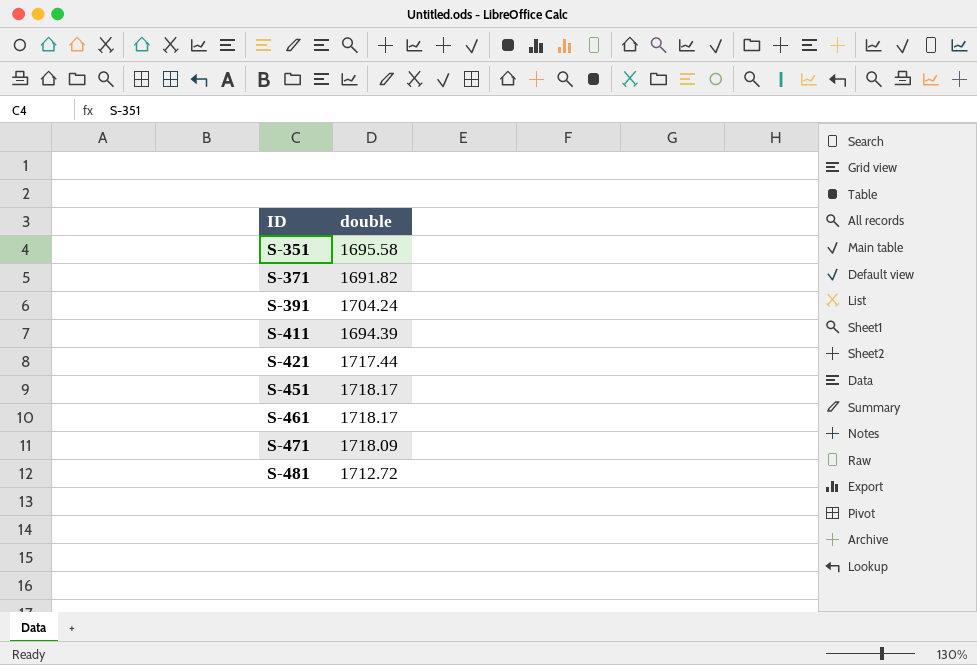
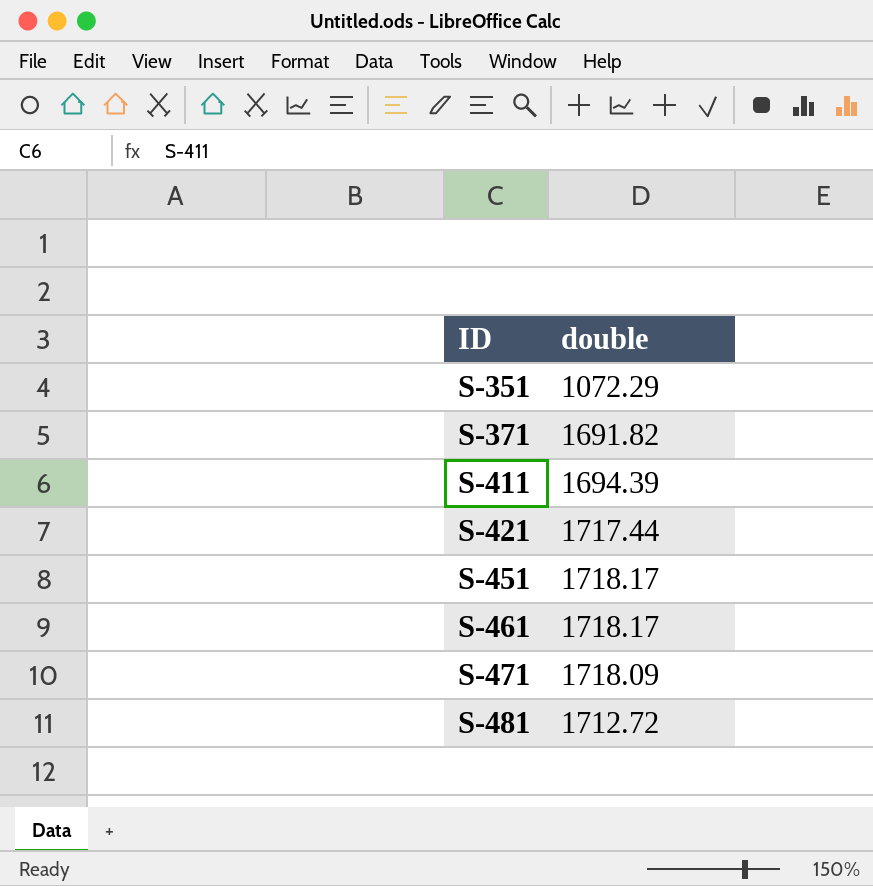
row S-391: 1704.24 -> none
S-351 | double: 1695.58 -> 1072.29

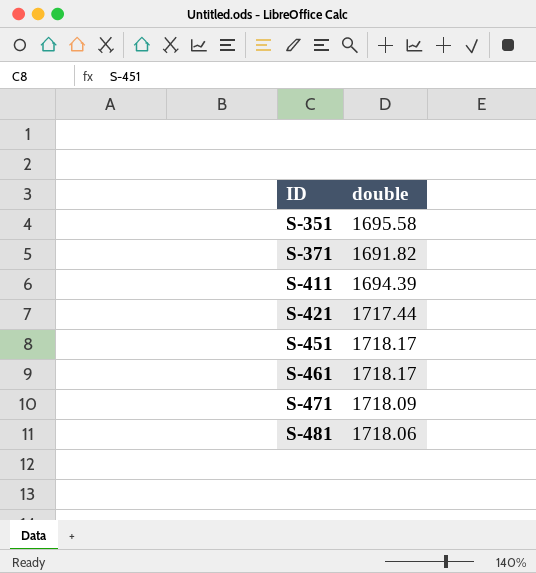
S-351 | double: 1072.29 -> 1695.58
S-481 | double: 1712.72 -> 1718.06

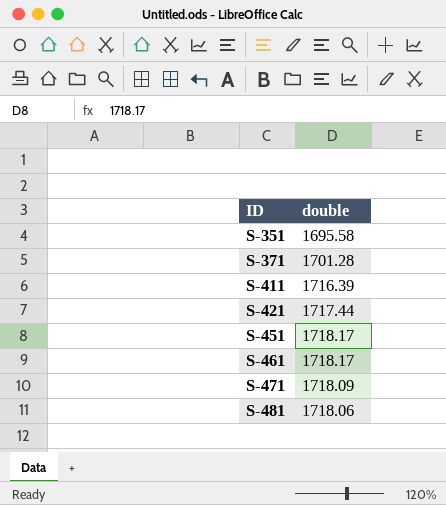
S-371 | double: 1691.82 -> 1701.28
S-411 | double: 1694.39 -> 1716.39

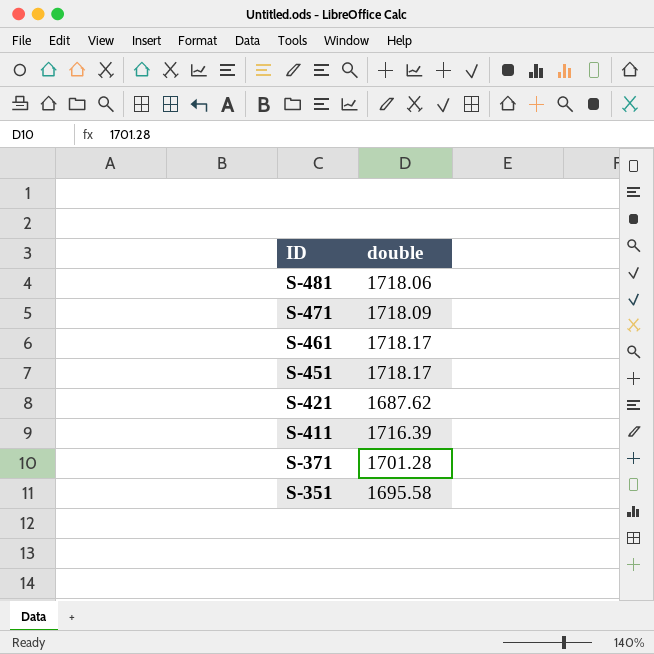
row order: ID ascending -> ID descending
S-421 | double: 1717.44 -> 1687.62

